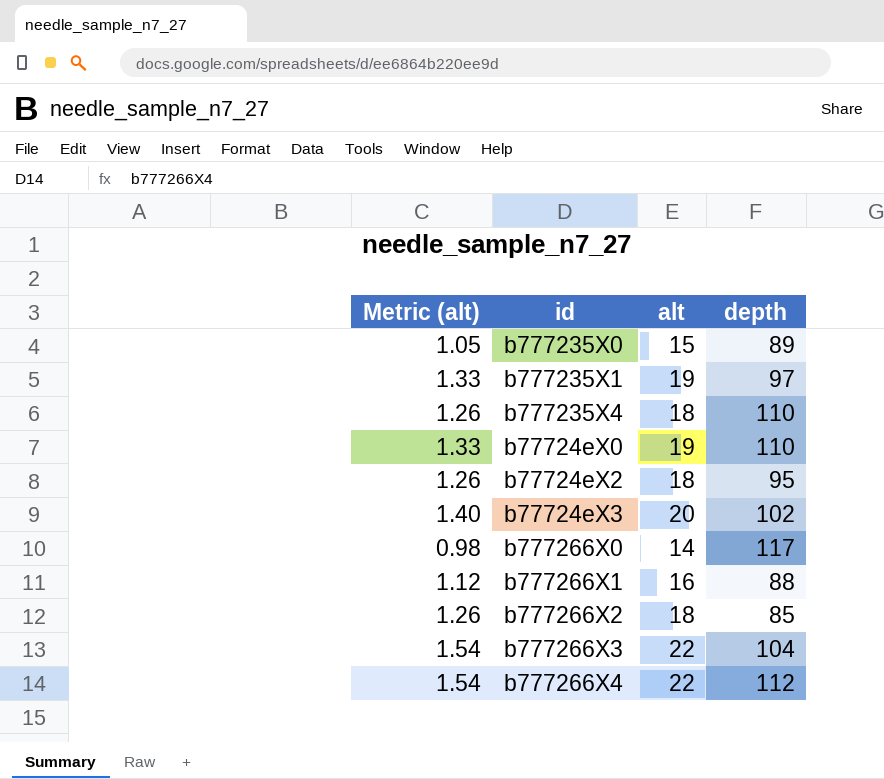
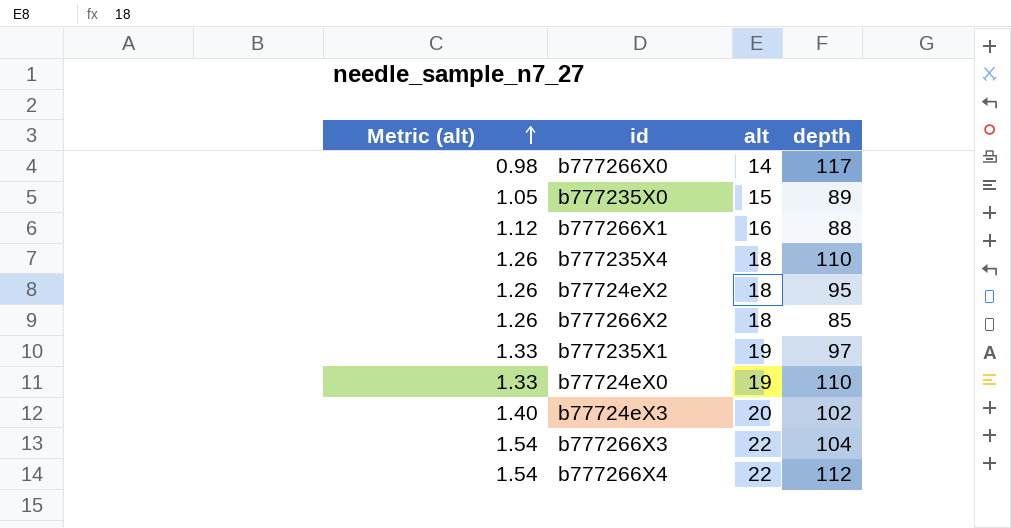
row order: none -> Metric (alt) ascending

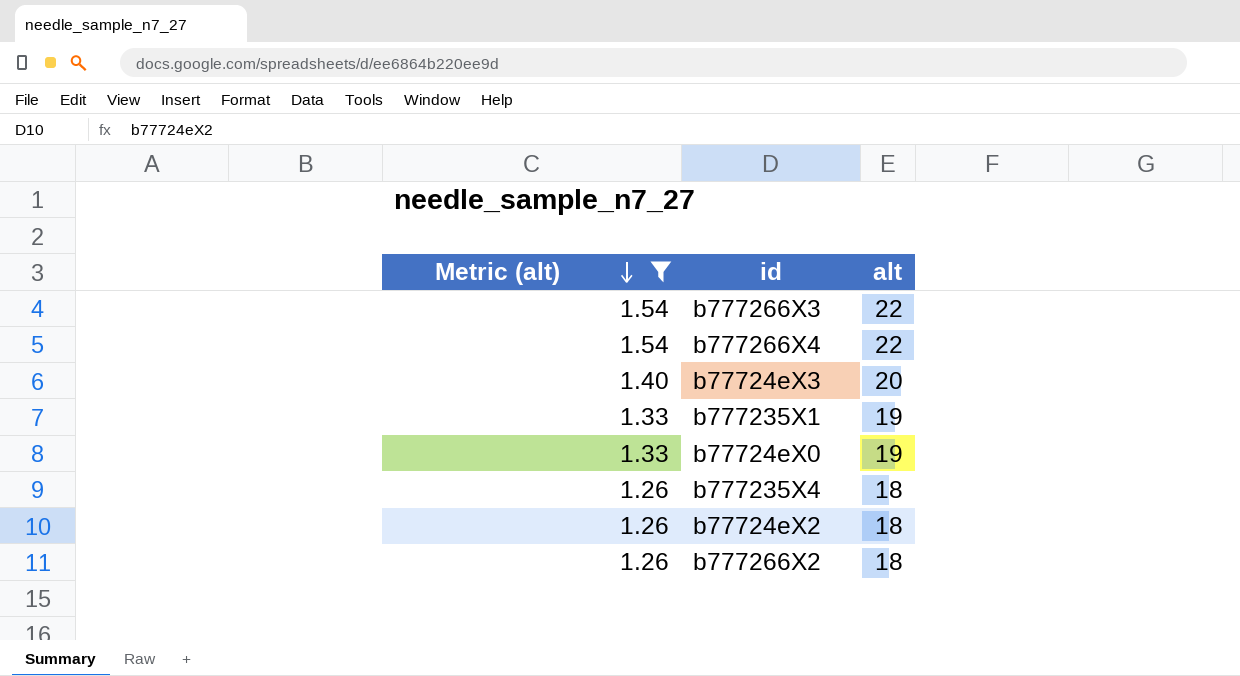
filter: none -> Metric (alt) >= 1.26
row order: Metric (alt) ascending -> Metric (alt) descending
column depth | position: 4 -> none

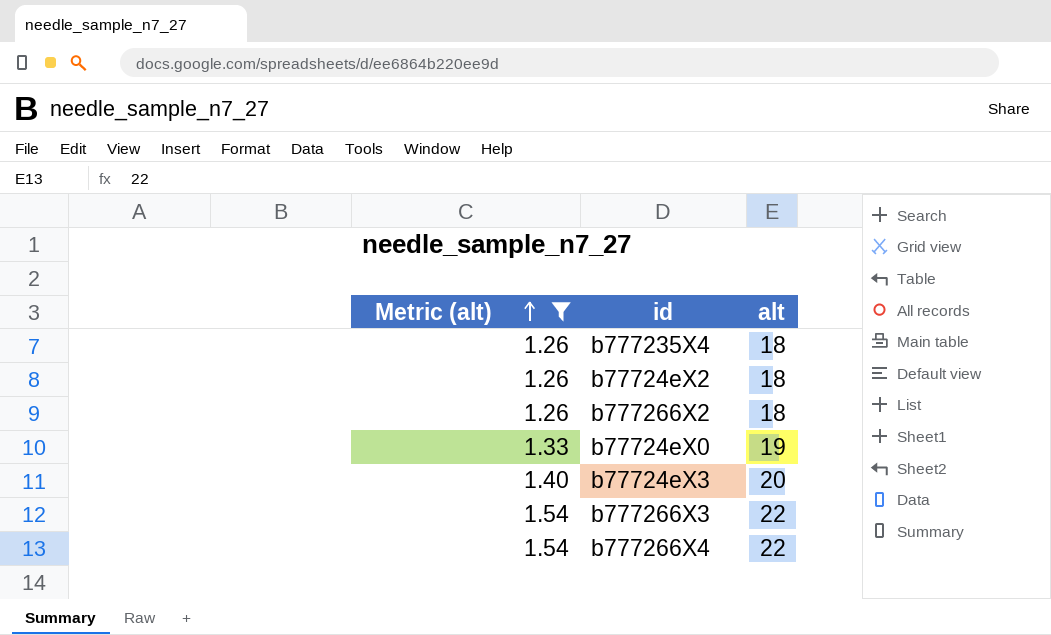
row order: Metric (alt) descending -> Metric (alt) ascending
row b777235X1: 1.33 | 19 -> none

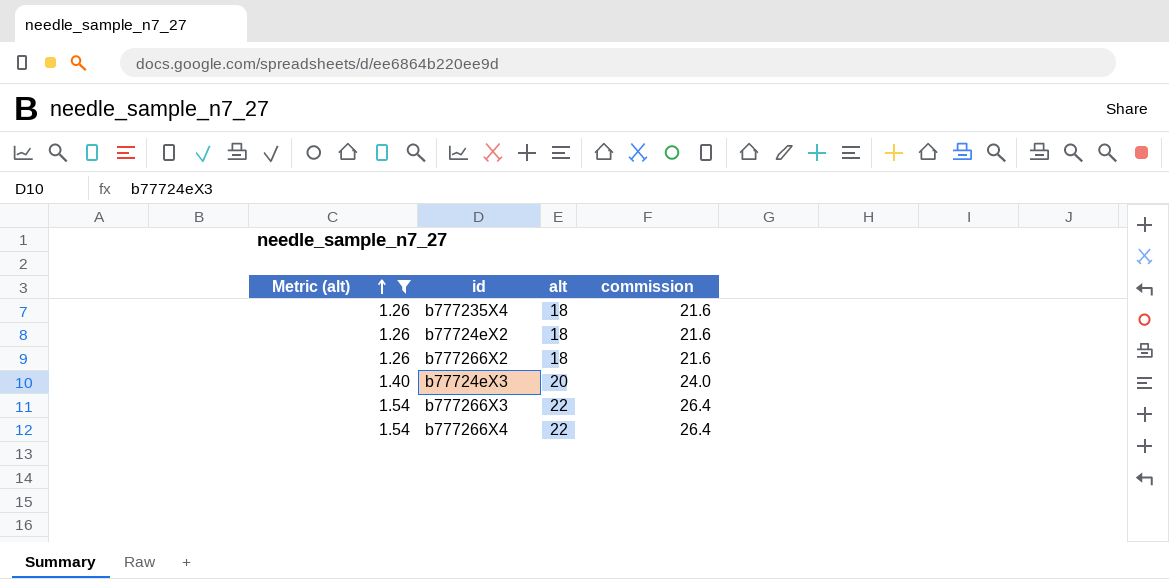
column commission | formula: none -> [alt] * 1.2
row b77724eX0: 1.33 | 19 -> none

